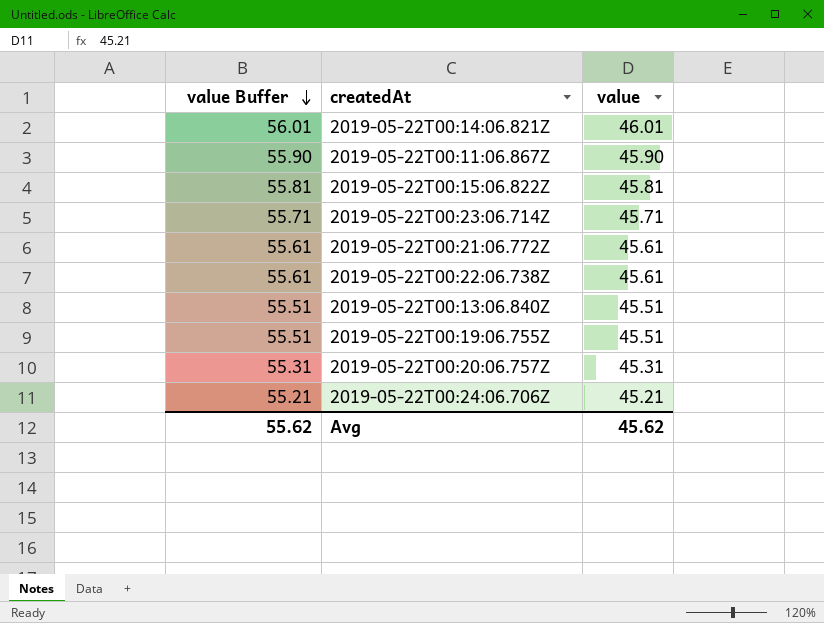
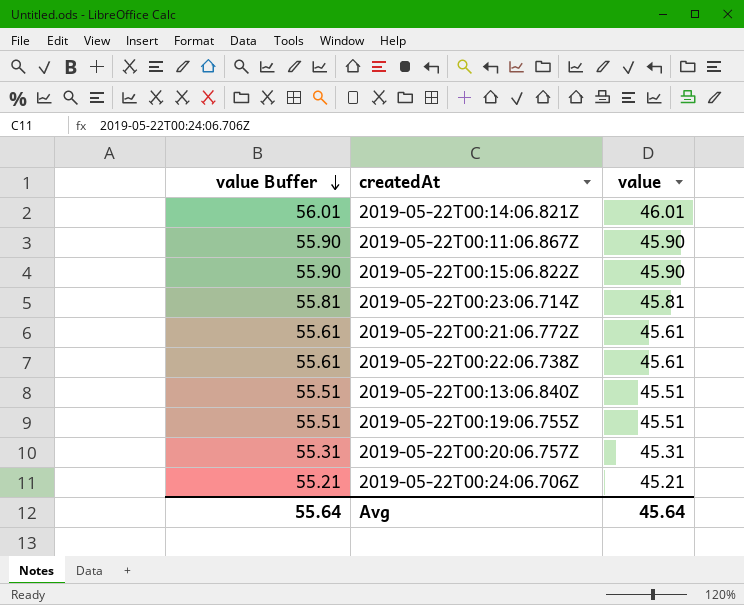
2019-05-22T00:15:06.822Z | value Buffer: 55.81 -> 55.90
2019-05-22T00:15:06.822Z | value: 45.81 -> 45.90
2019-05-22T00:23:06.714Z | value Buffer: 55.71 -> 55.81
2019-05-22T00:23:06.714Z | value: 45.71 -> 45.81
Avg | value Buffer: 55.62 -> 55.64
Avg | value: 45.62 -> 45.64

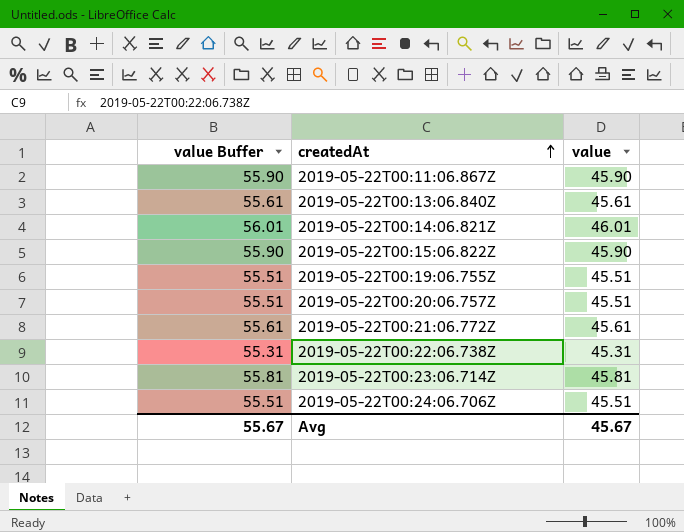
row order: value Buffer descending -> createdAt ascending
2019-05-22T00:13:06.840Z | value Buffer: 55.51 -> 55.61
2019-05-22T00:13:06.840Z | value: 45.51 -> 45.61
2019-05-22T00:20:06.757Z | value Buffer: 55.31 -> 55.51
2019-05-22T00:20:06.757Z | value: 45.31 -> 45.51
2019-05-22T00:22:06.738Z | value Buffer: 55.61 -> 55.31
2019-05-22T00:22:06.738Z | value: 45.61 -> 45.31
2019-05-22T00:24:06.706Z | value Buffer: 55.21 -> 55.51
2019-05-22T00:24:06.706Z | value: 45.21 -> 45.51
Avg | value Buffer: 55.64 -> 55.67
Avg | value: 45.64 -> 45.67

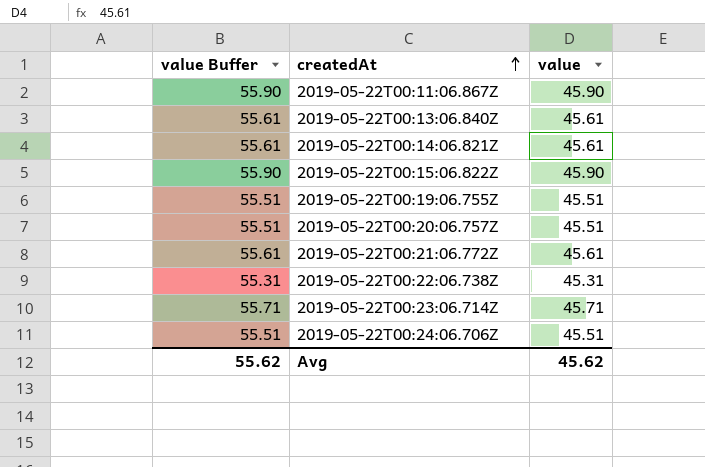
2019-05-22T00:14:06.821Z | value Buffer: 56.01 -> 55.61
2019-05-22T00:14:06.821Z | value: 46.01 -> 45.61
2019-05-22T00:23:06.714Z | value Buffer: 55.81 -> 55.71
2019-05-22T00:23:06.714Z | value: 45.81 -> 45.71
Avg | value Buffer: 55.67 -> 55.62
Avg | value: 45.67 -> 45.62

